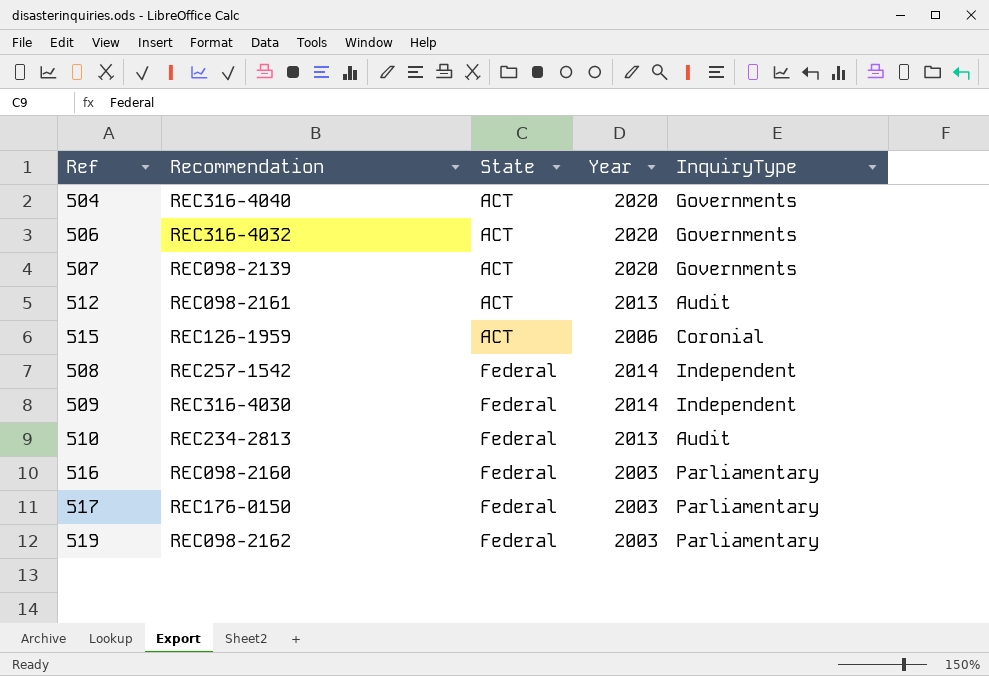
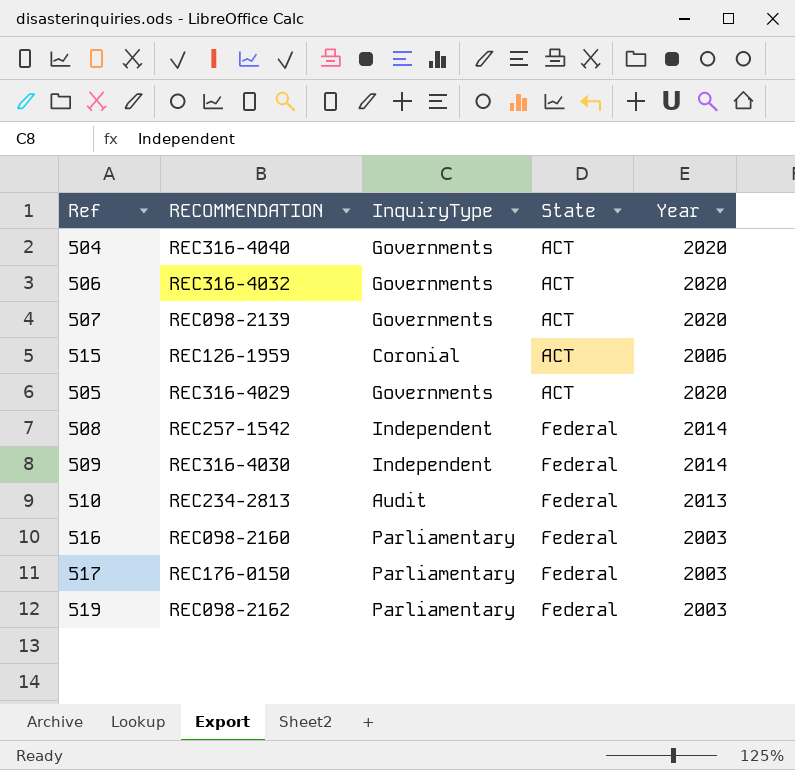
column name: Recommendation -> RECOMMENDATION
column InquiryType | position: 5 -> 3
row 512: REC098-2161 | ACT | 2013 | Audit -> none
row 505: none -> REC316-4029 | Governments | ACT | 2020

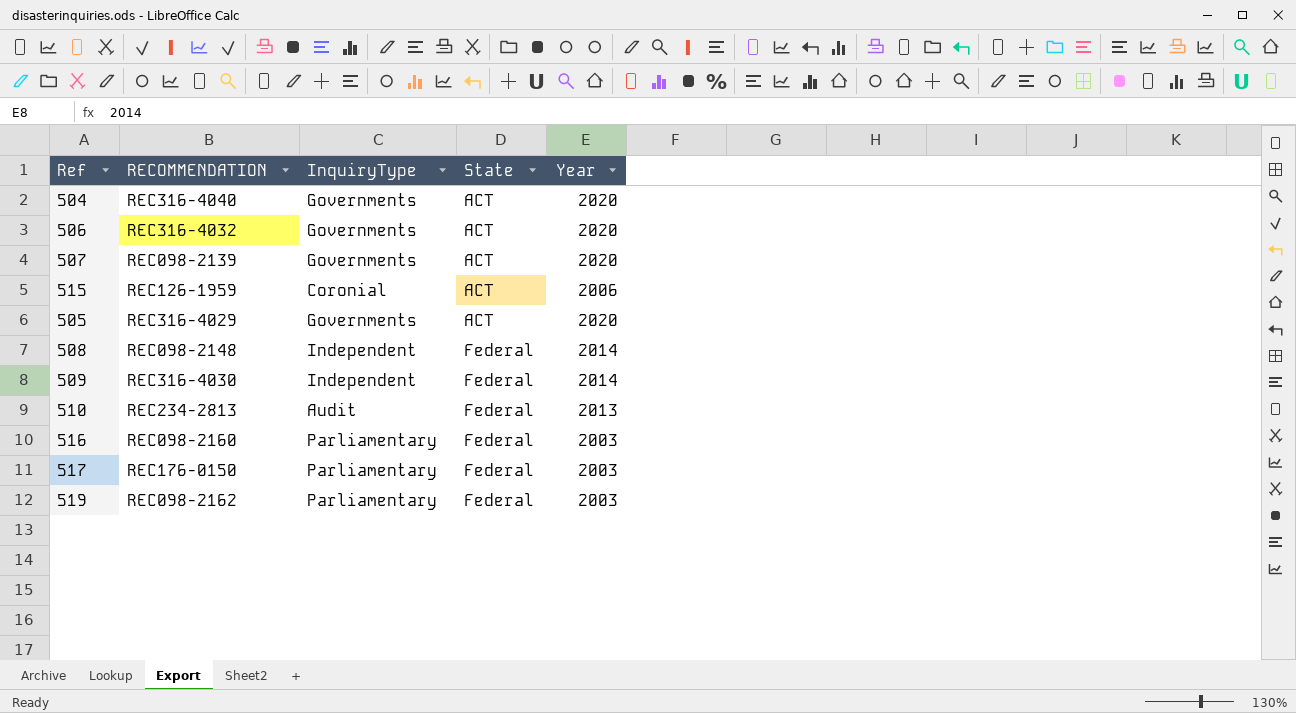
508 | RECOMMENDATION: REC257-1542 -> REC098-2148

